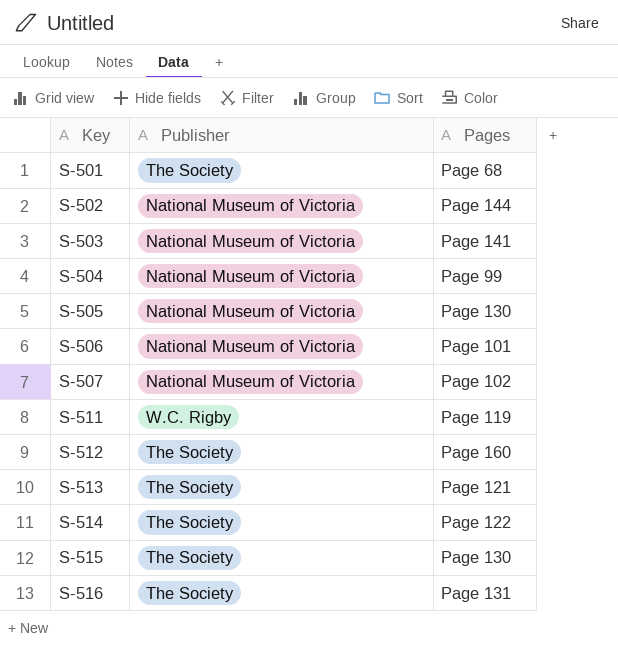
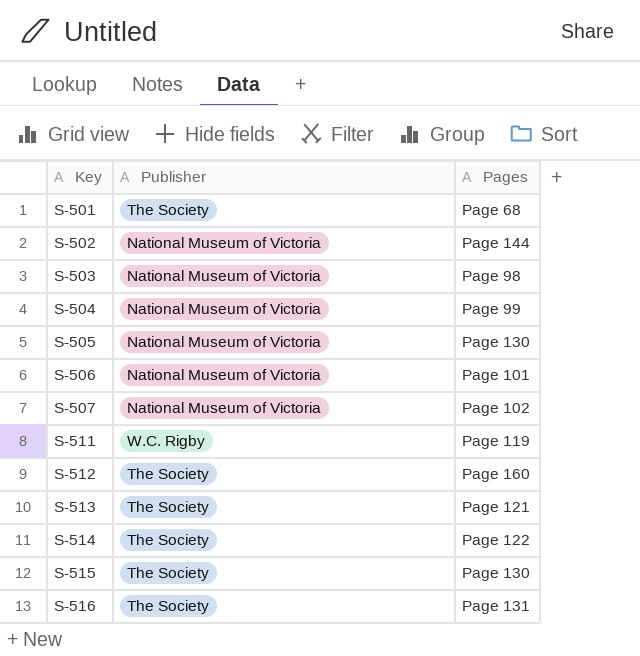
S-503 | Pages: Page 141 -> Page 98

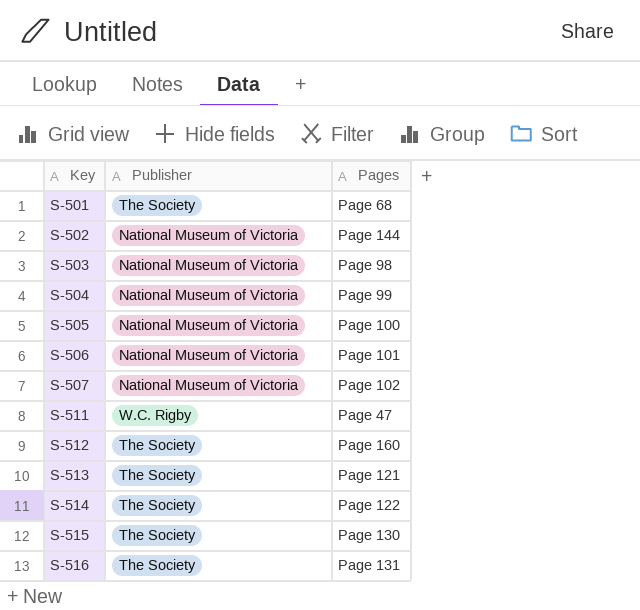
S-505 | Pages: Page 130 -> Page 100
S-511 | Pages: Page 119 -> Page 47

